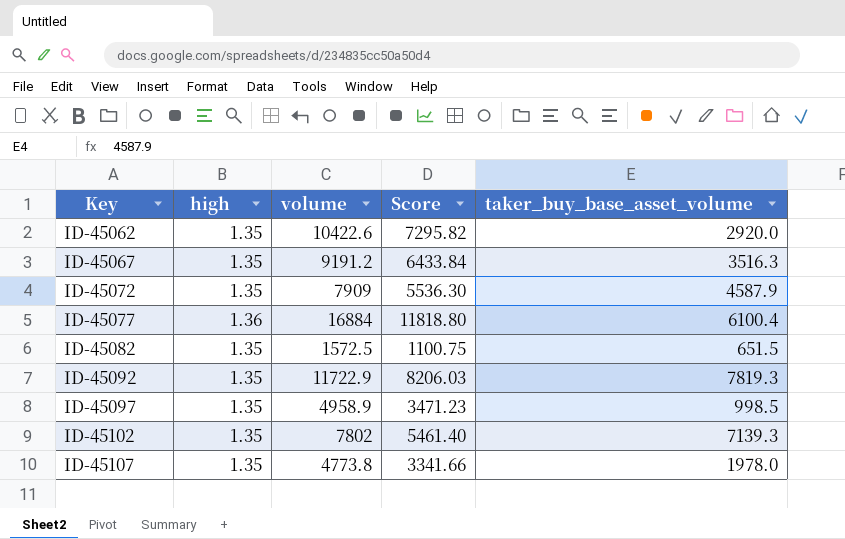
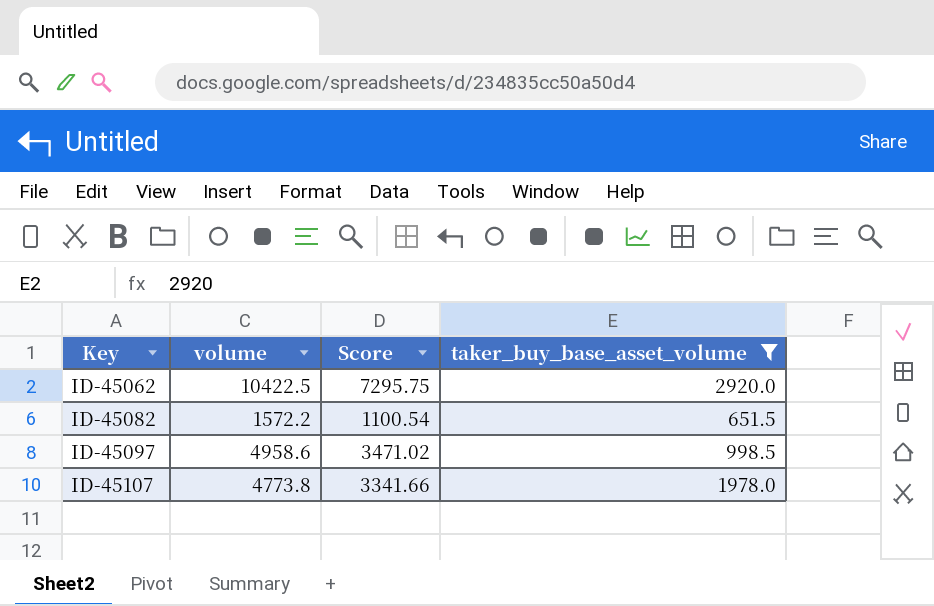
filter: none -> taker_buy_base_asset_volume <= 2920.0
column high | position: 2 -> none
ID-45062 | volume: 10422.6 -> 10422.5
ID-45062 | Score: 7295.82 -> 7295.75
ID-45082 | volume: 1572.5 -> 1572.2
ID-45082 | Score: 1100.75 -> 1100.54
ID-45097 | volume: 4958.9 -> 4958.6
ID-45097 | Score: 3471.23 -> 3471.02

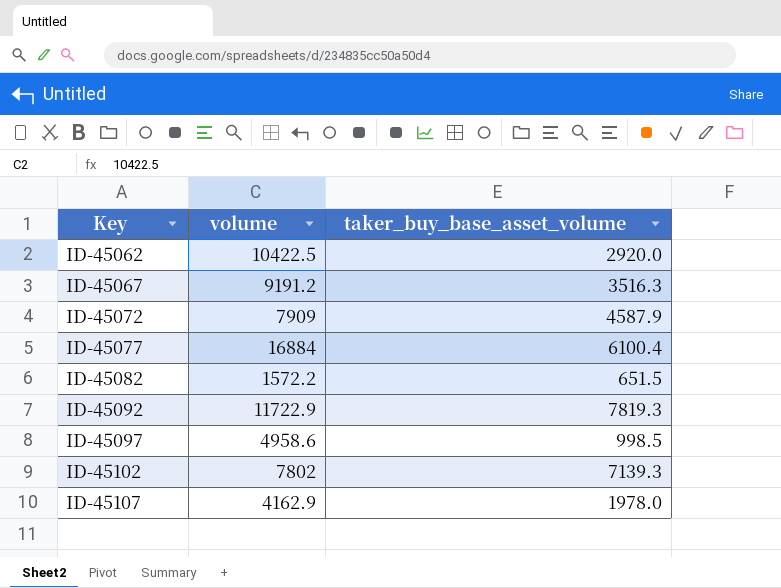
filter: taker_buy_base_asset_volume <= 2920.0 -> none
column Score | formula: [volume] * 0.7 -> none
ID-45107 | volume: 4773.8 -> 4162.9

